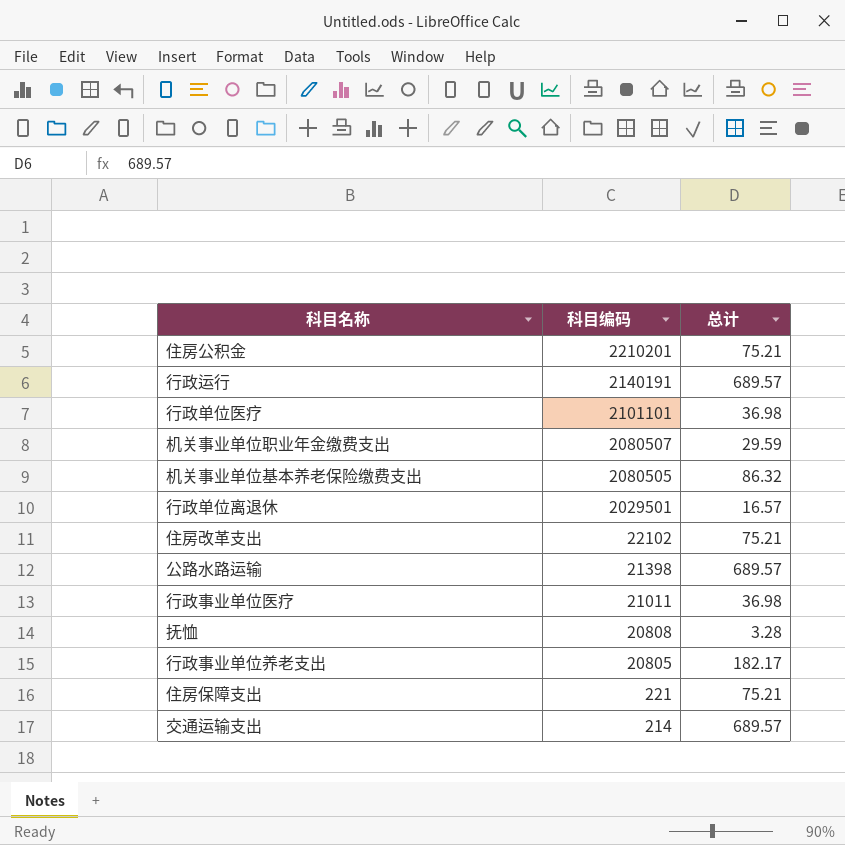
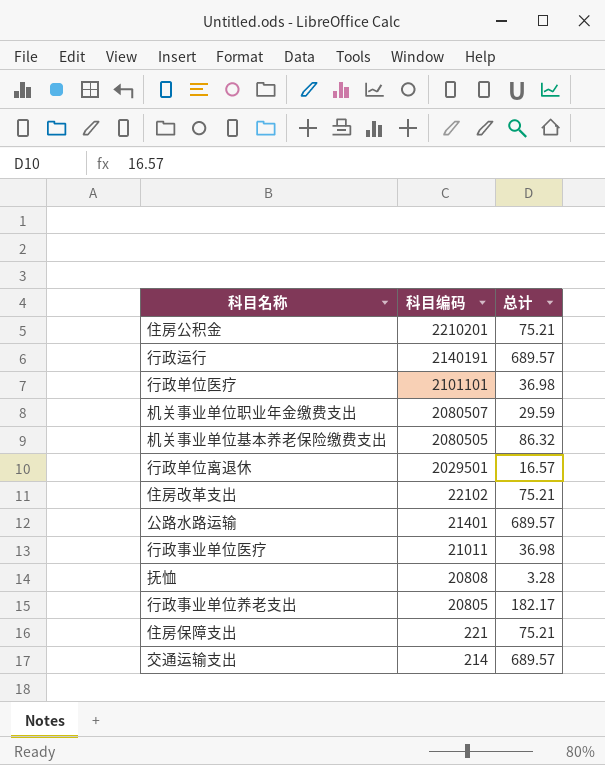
公路水路运输 | 科目编码: 21398 -> 21401

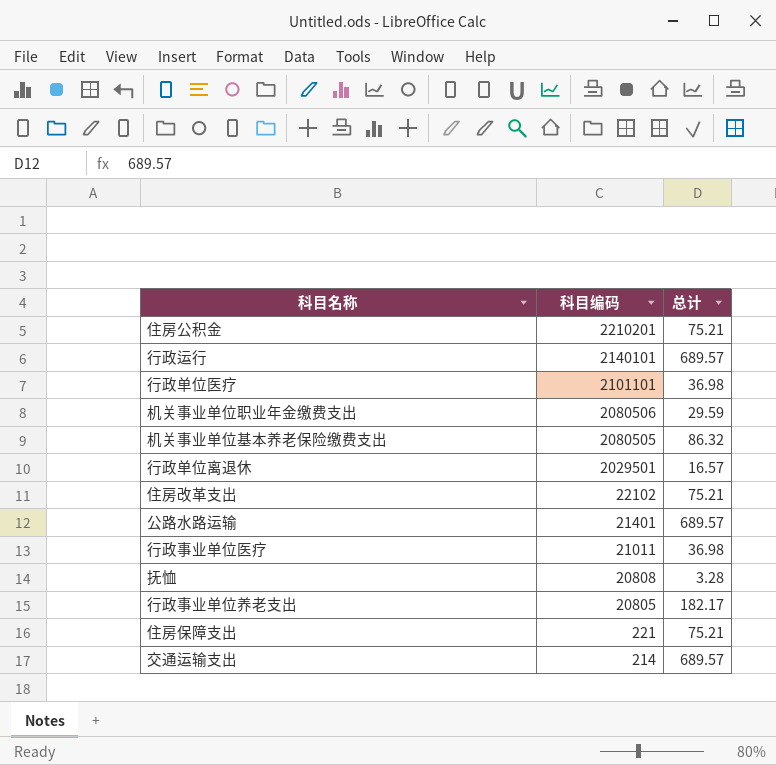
行政运行 | 科目编码: 2140191 -> 2140101
机关事业单位职业年金缴费支出 | 科目编码: 2080507 -> 2080506

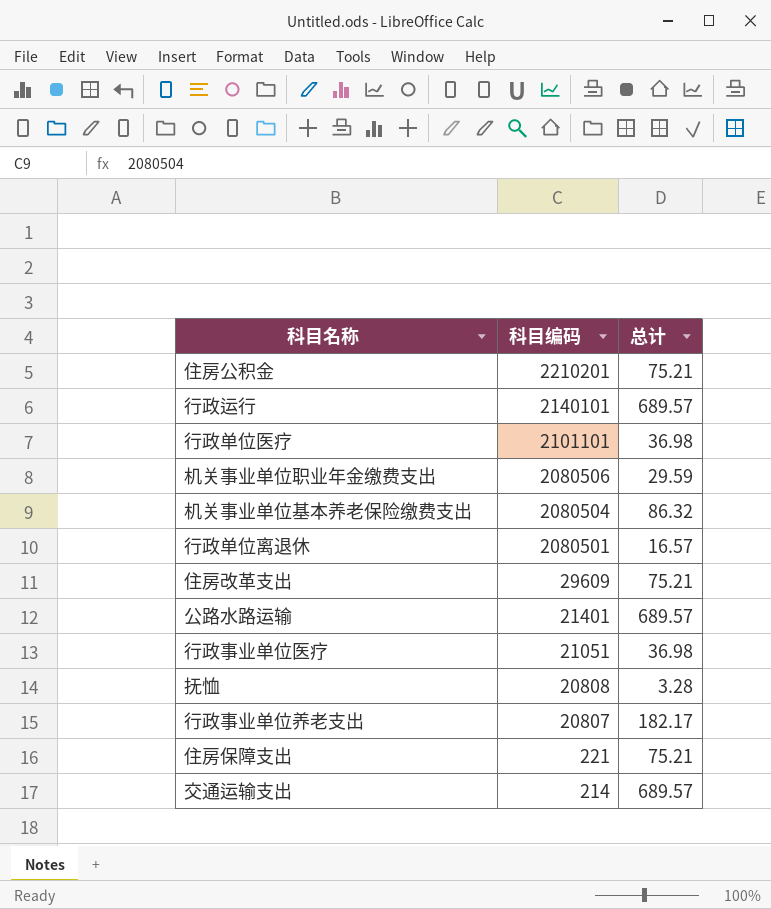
机关事业单位基本养老保险缴费支出 | 科目编码: 2080505 -> 2080504
行政单位离退休 | 科目编码: 2029501 -> 2080501
住房改革支出 | 科目编码: 22102 -> 29609
行政事业单位医疗 | 科目编码: 21011 -> 21051
行政事业单位养老支出 | 科目编码: 20805 -> 20807

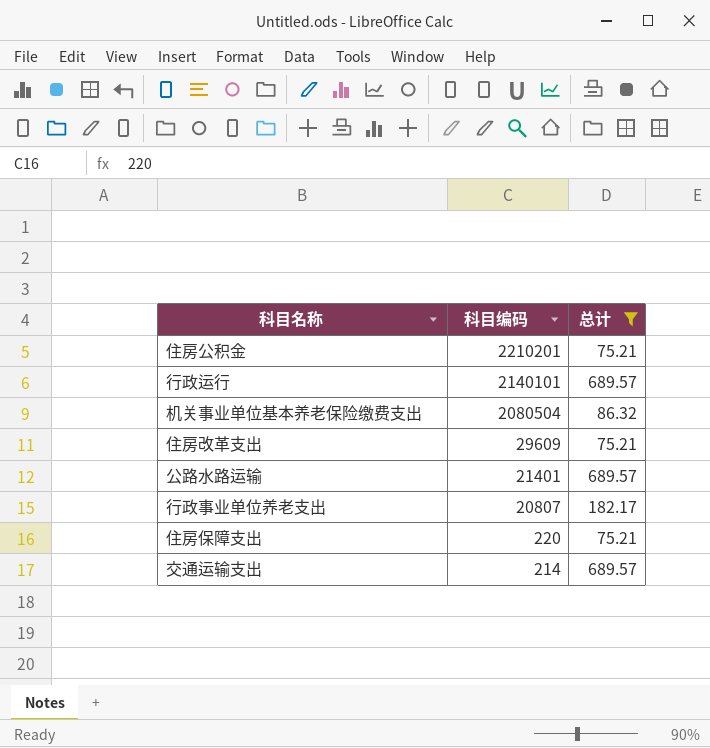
filter: none -> 总计 >= 75.21
住房保障支出 | 科目编码: 221 -> 220

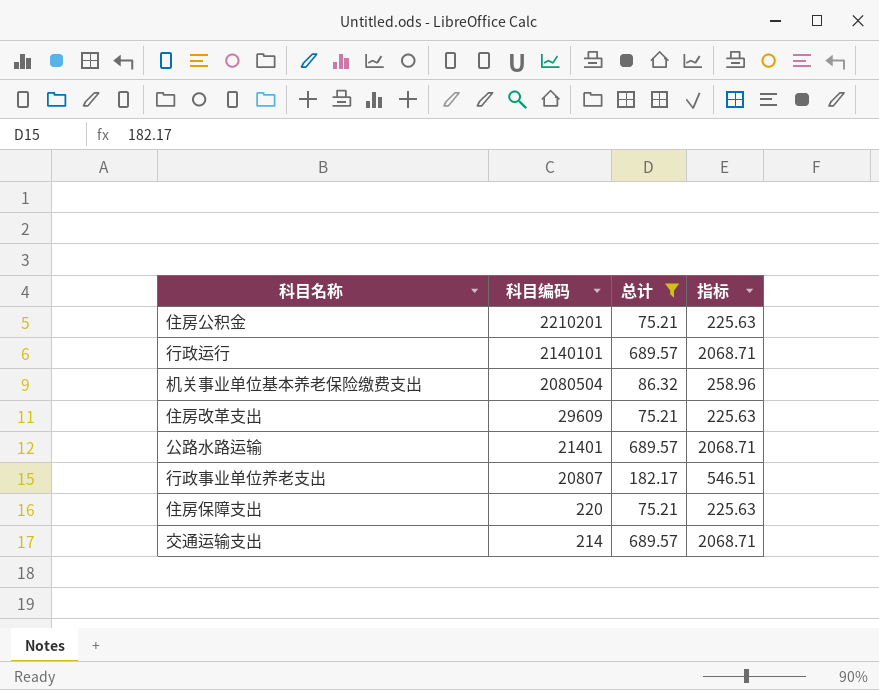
column 指标 | formula: none -> [总计] * 3

